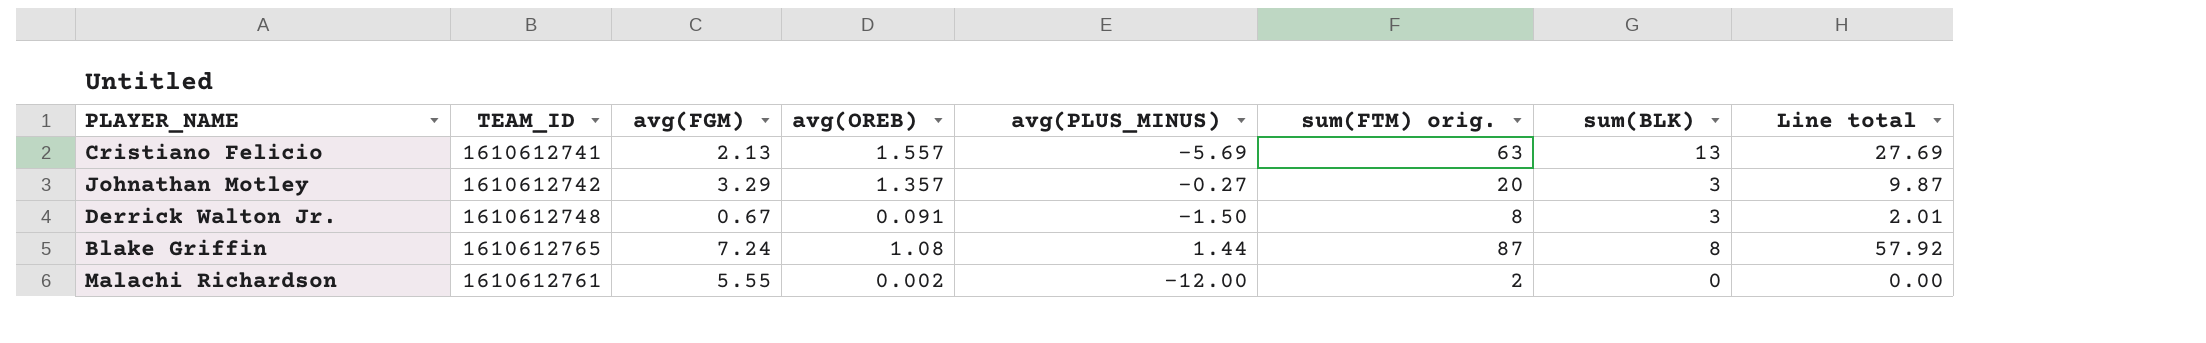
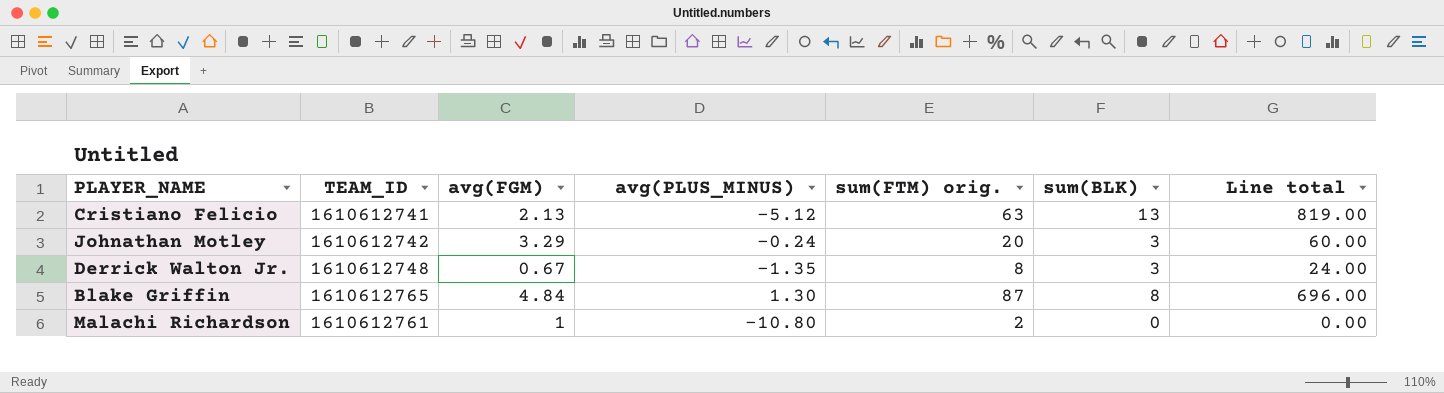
column avg(OREB) | position: 4 -> none
column Line total | formula: [avg(FGM)] * [sum(BLK)] -> [sum(FTM) orig.] * [sum(BLK)]
Cristiano Felicio | avg(PLUS_MINUS): -5.69 -> -5.12
Johnathan Motley | avg(PLUS_MINUS): -0.27 -> -0.24
Derrick Walton Jr. | avg(PLUS_MINUS): -1.50 -> -1.35
Blake Griffin | avg(FGM): 7.24 -> 4.84
Blake Griffin | avg(PLUS_MINUS): 1.44 -> 1.30
Malachi Richardson | avg(FGM): 5.55 -> 1
Malachi Richardson | avg(PLUS_MINUS): -12.00 -> -10.80

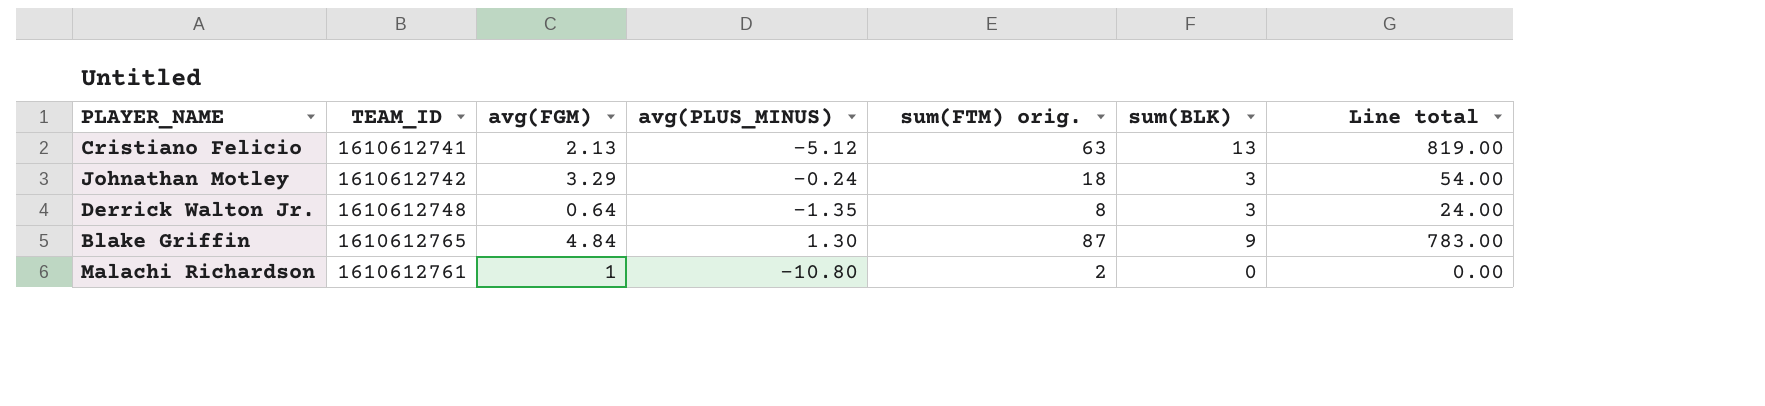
Johnathan Motley | sum(FTM) orig.: 20 -> 18
Johnathan Motley | Line total: 60.00 -> 54.00
Derrick Walton Jr. | avg(FGM): 0.67 -> 0.64
Blake Griffin | sum(BLK): 8 -> 9
Blake Griffin | Line total: 696.00 -> 783.00

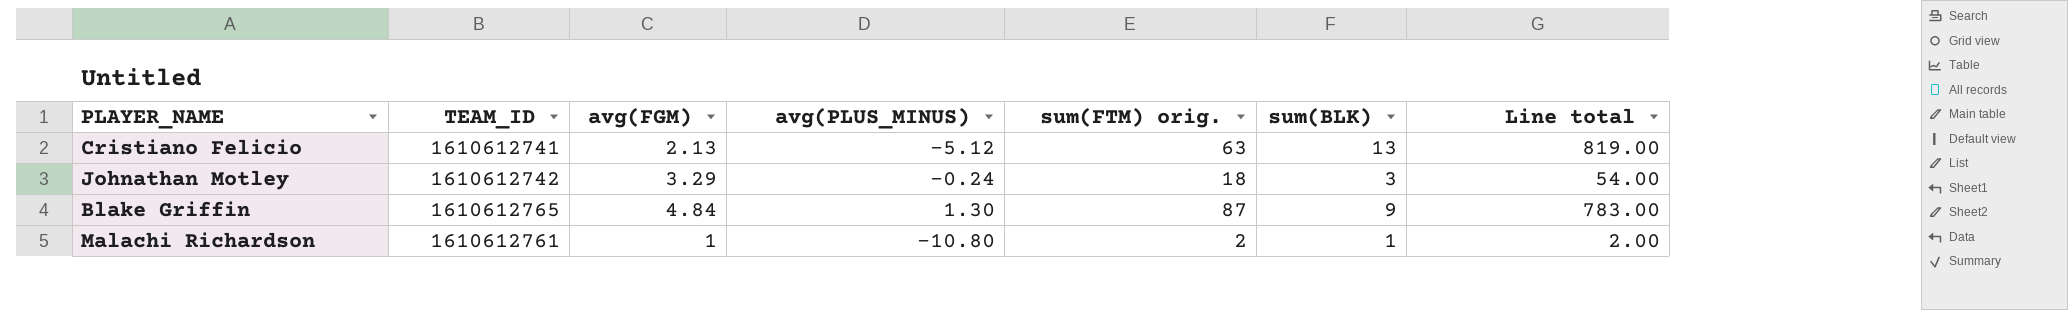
row Derrick Walton Jr.: 1610612748 | 0.64 | -1.35 | 8 | 3 | 24.00 -> none
Malachi Richardson | sum(BLK): 0 -> 1
Malachi Richardson | Line total: 0.00 -> 2.00

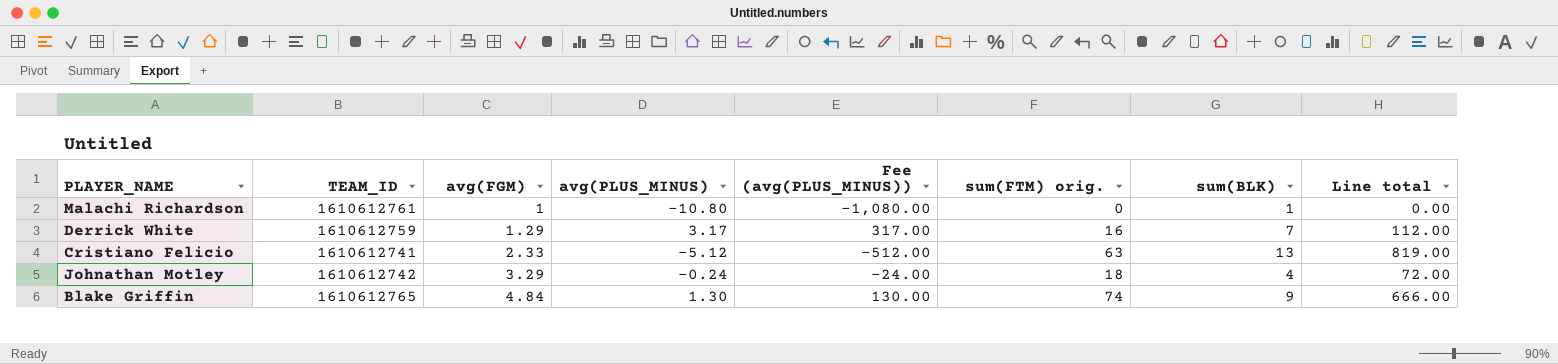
row order: none -> avg(FGM) ascending
column Fee (avg(PLUS_MINUS)) | formula: none -> [avg(PLUS_MINUS)] * 100
Malachi Richardson | sum(FTM) orig.: 2 -> 0
Malachi Richardson | Line total: 2.00 -> 0.00
row Derrick White: none -> 1610612759 | 1.29 | 3.17 | 317.00 | 16 | 7 | 112.00
Cristiano Felicio | avg(FGM): 2.13 -> 2.33
Johnathan Motley | sum(BLK): 3 -> 4
Johnathan Motley | Line total: 54.00 -> 72.00
Blake Griffin | sum(FTM) orig.: 87 -> 74
Blake Griffin | Line total: 783.00 -> 666.00

